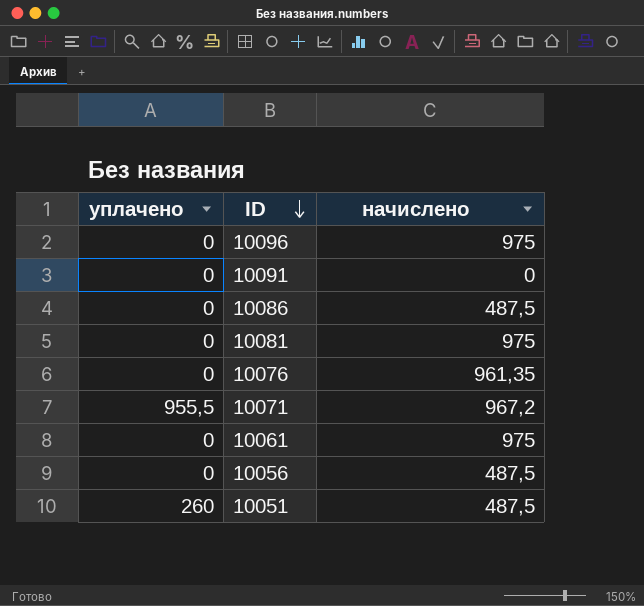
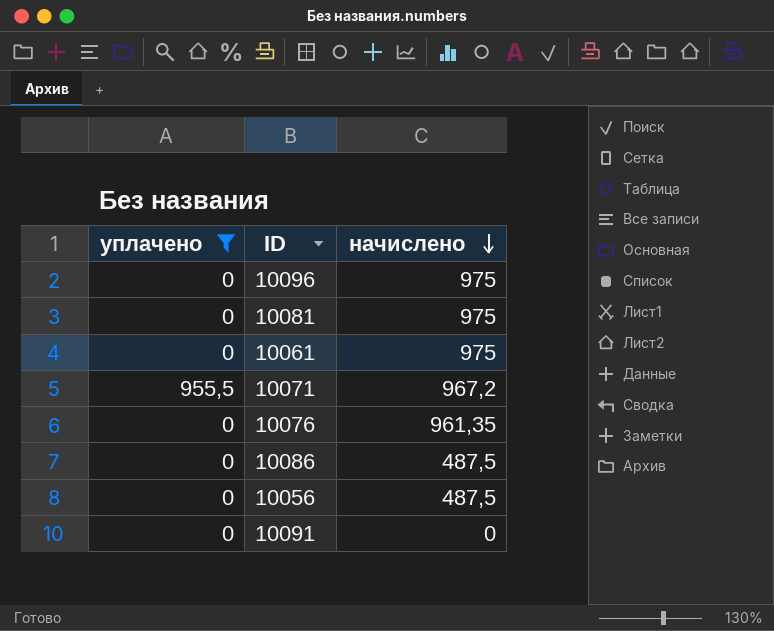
filter: none -> уплачено != 260
row order: ID descending -> начислено descending

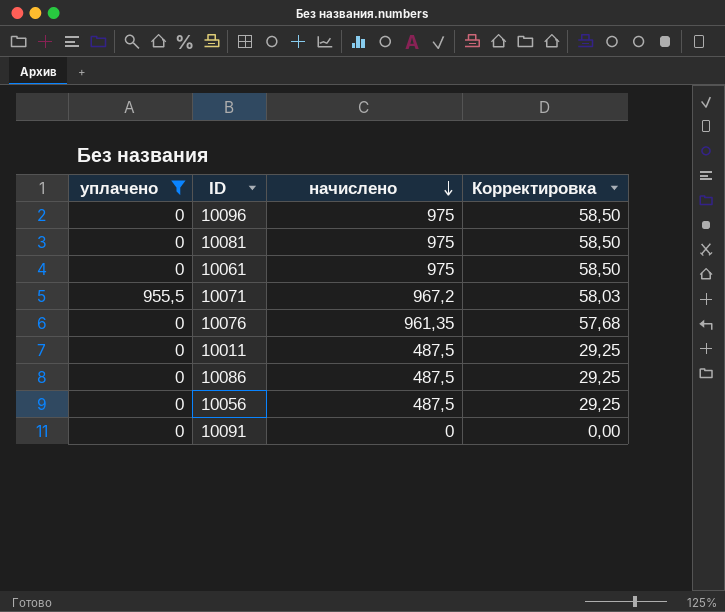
column Корректировка | formula: none -> [начислено] * 0,06
row 10011: none -> 0 | 487,5 | 29,25

